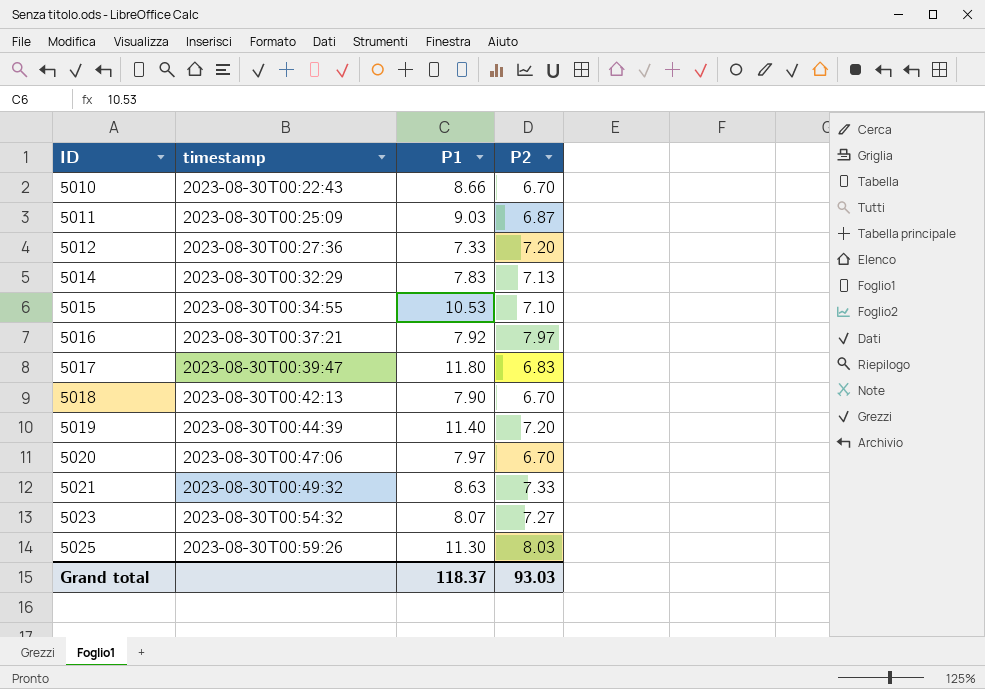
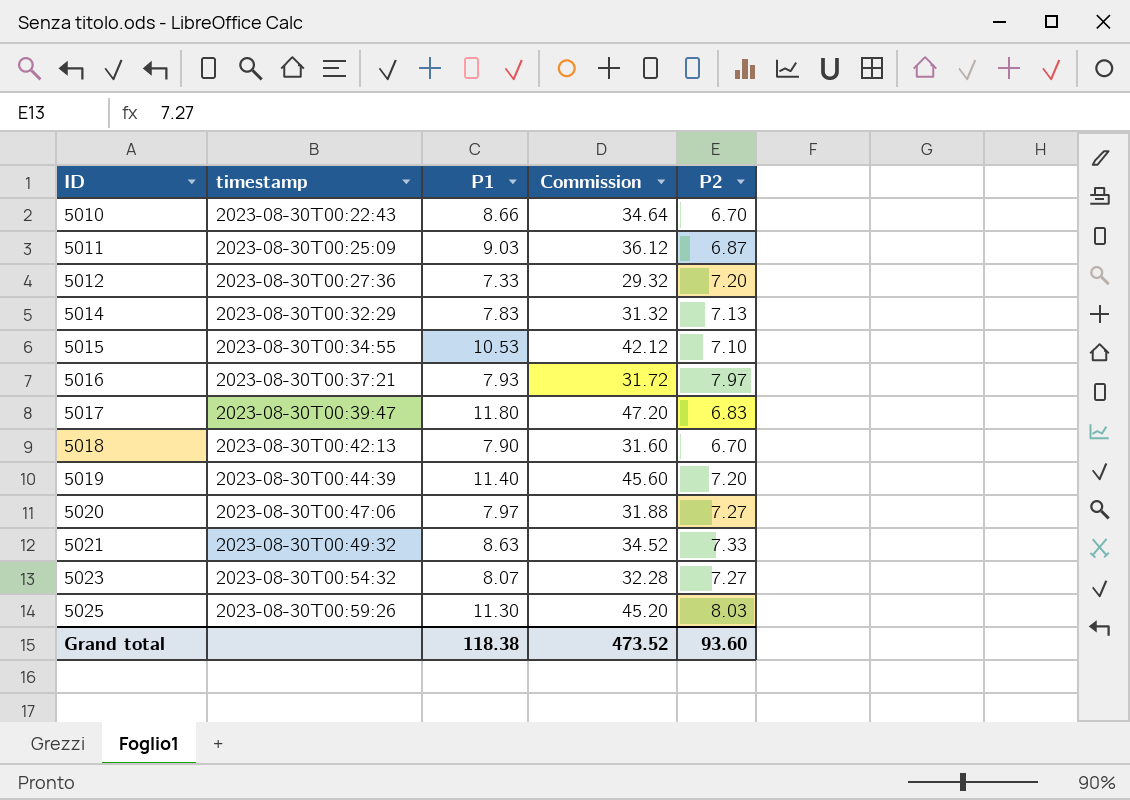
column Commission | formula: none -> [P1] * 4
5016 | P1: 7.92 -> 7.93
5020 | P2: 6.70 -> 7.27
Grand total | P1: 118.37 -> 118.38
Grand total | P2: 93.03 -> 93.60

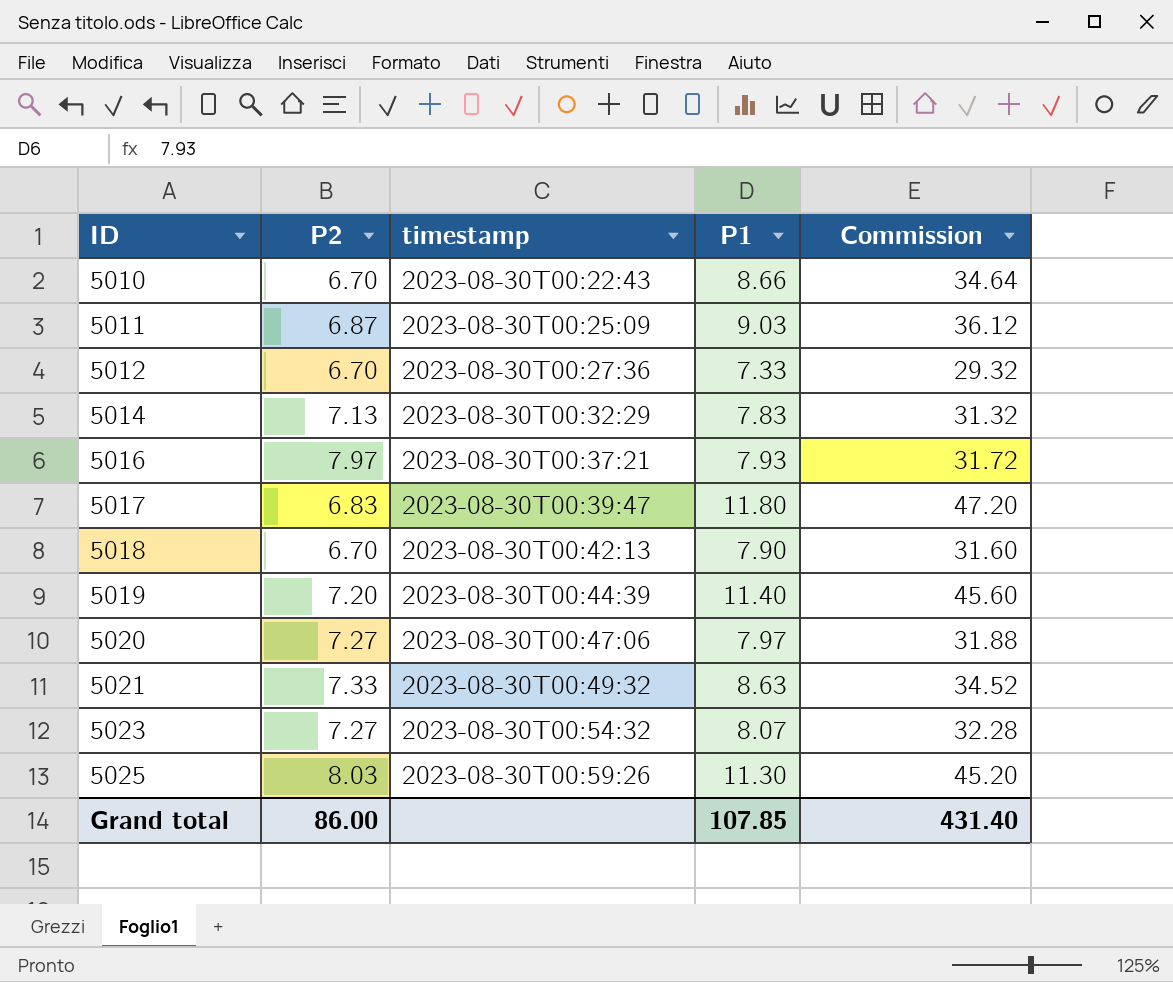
column P2 | position: 5 -> 2
row 5015: 2023-08-30T00:34:55 | 10.53 | 42.12 | 7.10 -> none
5012 | P2: 7.20 -> 6.70
Grand total | P2: 93.60 -> 86.00
Grand total | P1: 118.38 -> 107.85
Grand total | Commission: 473.52 -> 431.40

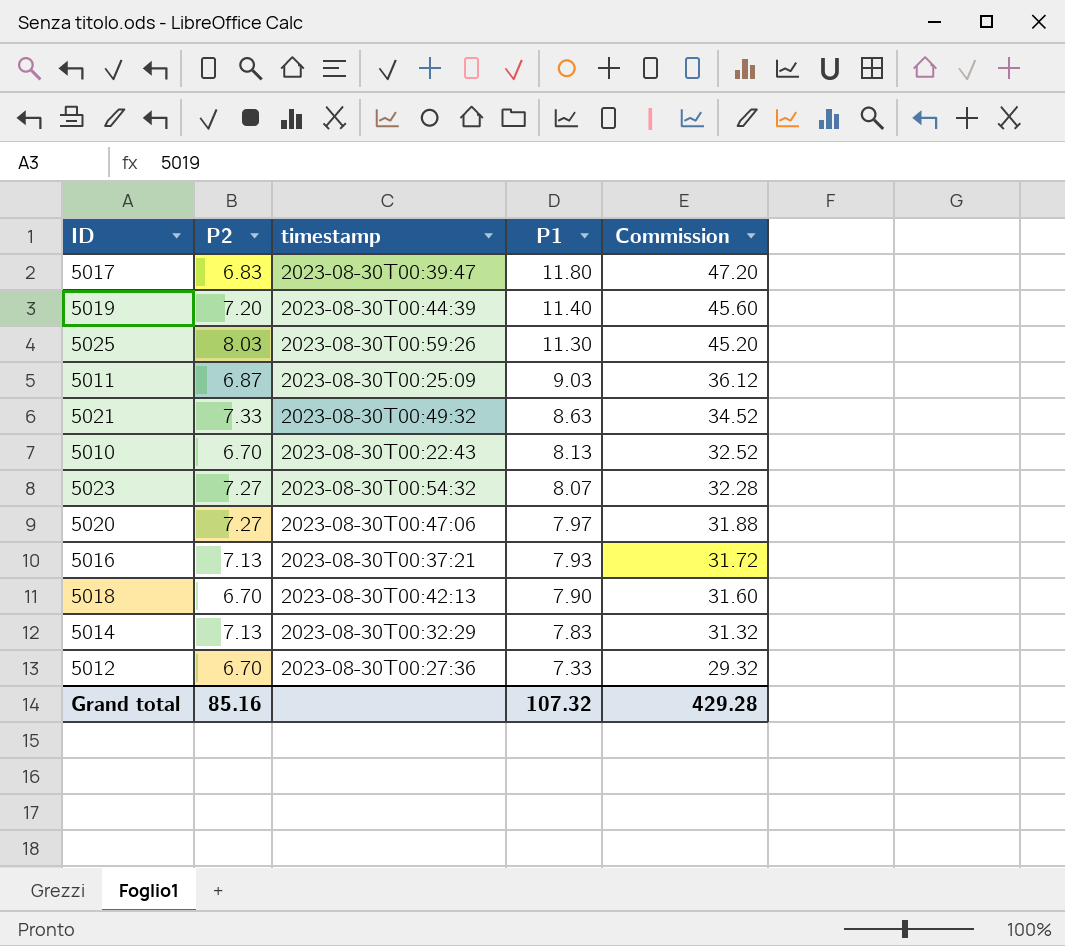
row order: ID ascending -> P1 descending
5010 | P1: 8.66 -> 8.13
5010 | Commission: 34.64 -> 32.52
5016 | P2: 7.97 -> 7.13
Grand total | P2: 86.00 -> 85.16
Grand total | P1: 107.85 -> 107.32
Grand total | Commission: 431.40 -> 429.28

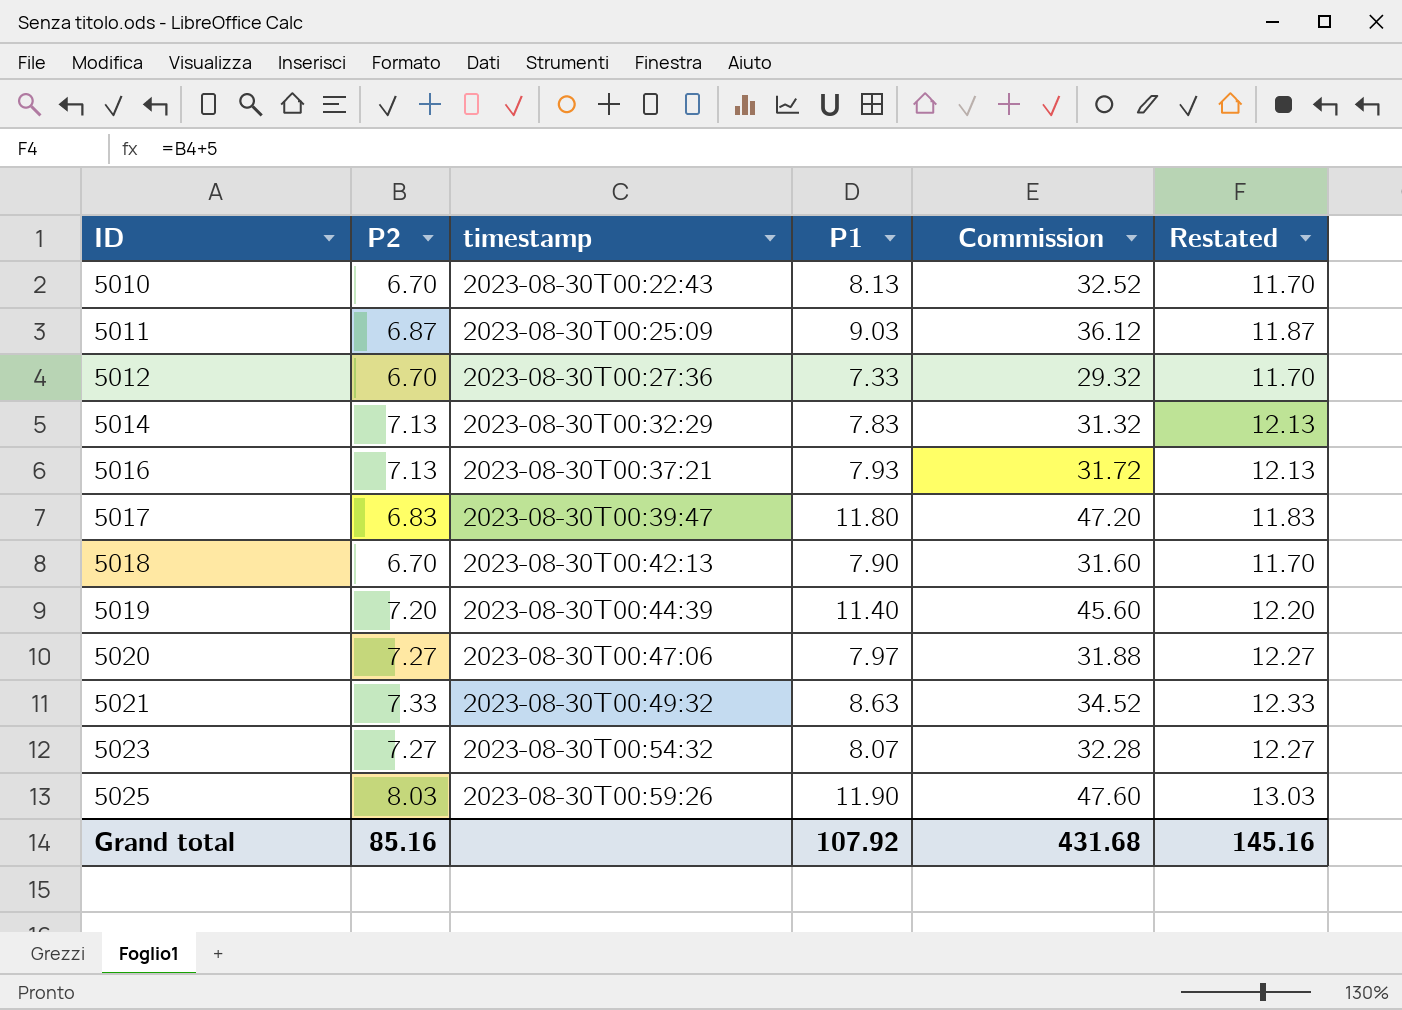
row order: P1 descending -> ID ascending
column Restated | formula: none -> [P2] + 5
5025 | P1: 11.30 -> 11.90
5025 | Commission: 45.20 -> 47.60
Grand total | P1: 107.32 -> 107.92
Grand total | Commission: 429.28 -> 431.68

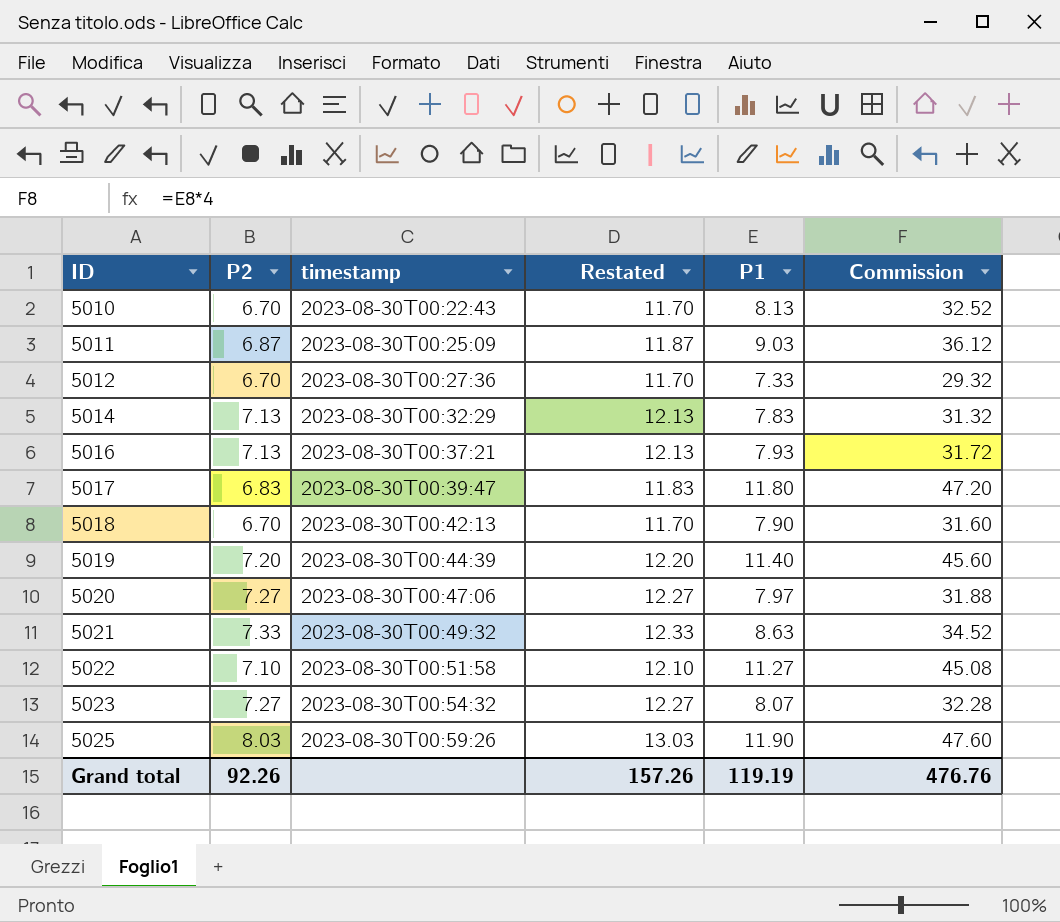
column Restated | position: 6 -> 4
row 5022: none -> 7.10 | 2023-08-30T00:51:58 | 12.10 | 11.27 | 45.08
Grand total | P2: 85.16 -> 92.26
Grand total | Restated: 145.16 -> 157.26
Grand total | P1: 107.92 -> 119.19
Grand total | Commission: 431.68 -> 476.76

